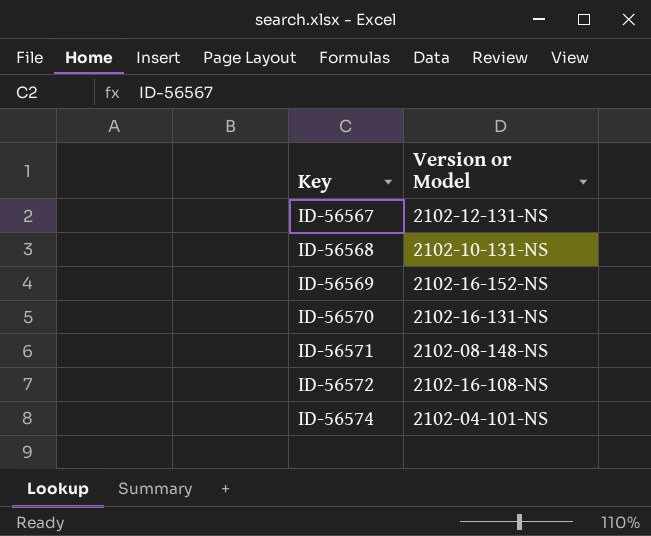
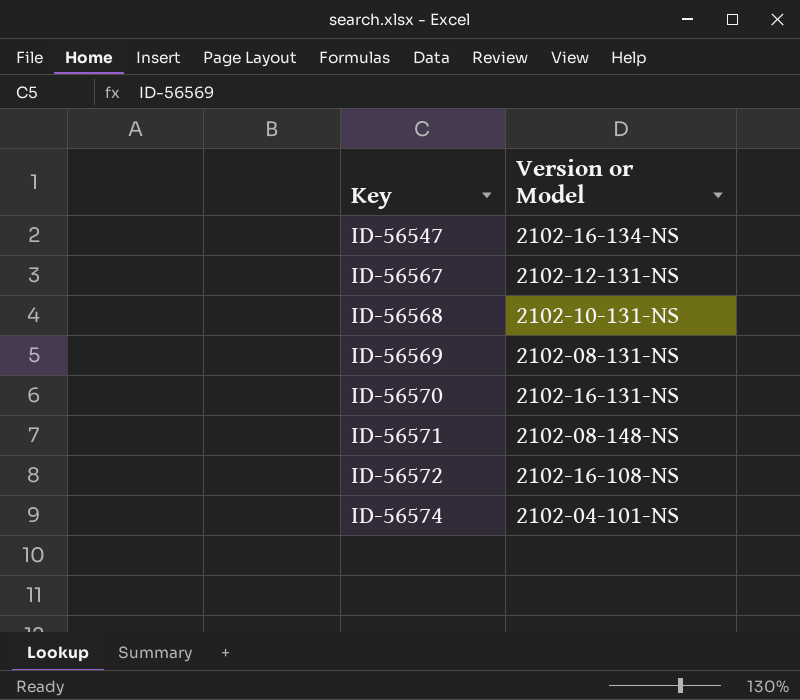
row ID-56547: none -> 2102-16-134-NS
ID-56569 | Version or Model: 2102-16-152-NS -> 2102-08-131-NS

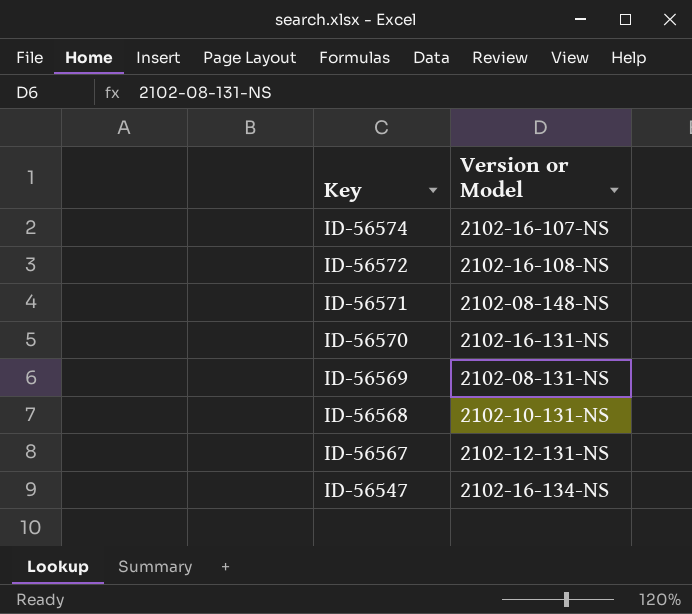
row order: Key ascending -> Key descending
ID-56574 | Version or Model: 2102-04-101-NS -> 2102-16-107-NS

